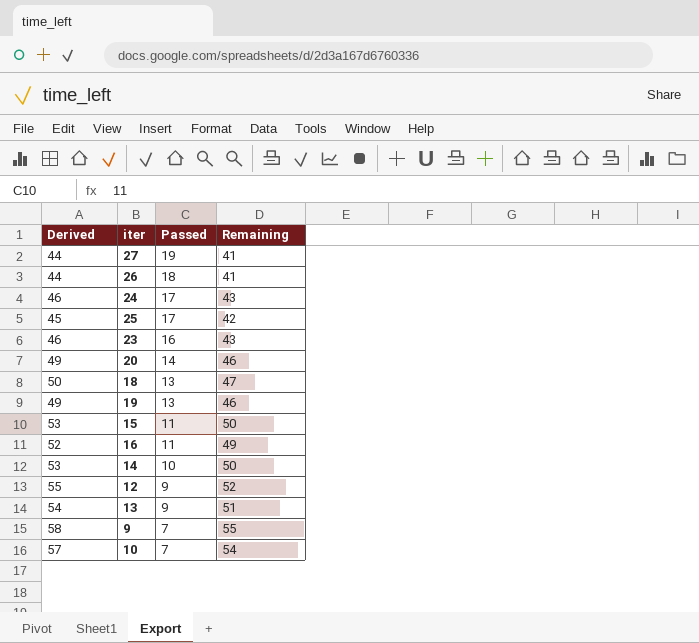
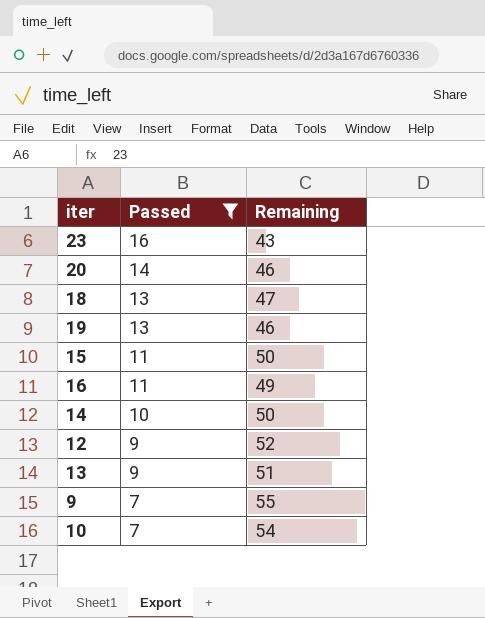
filter: none -> Passed <= 16
column Derived | formula: [Remaining] + 3 -> none

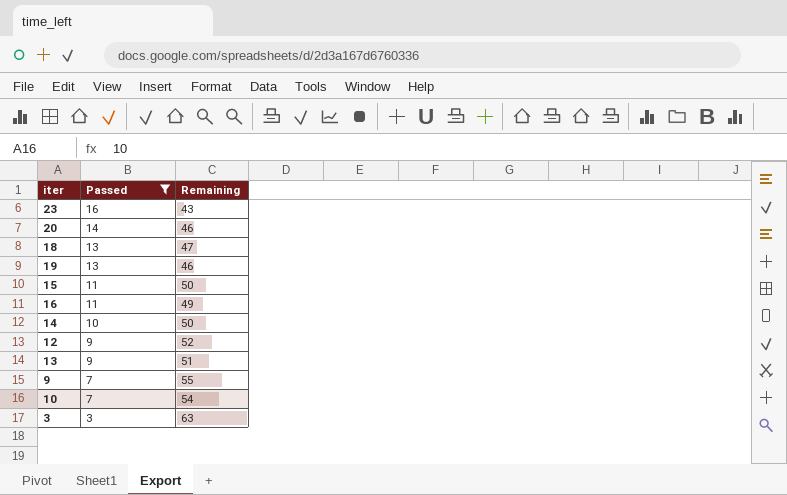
row 3: none -> 3 | 63

